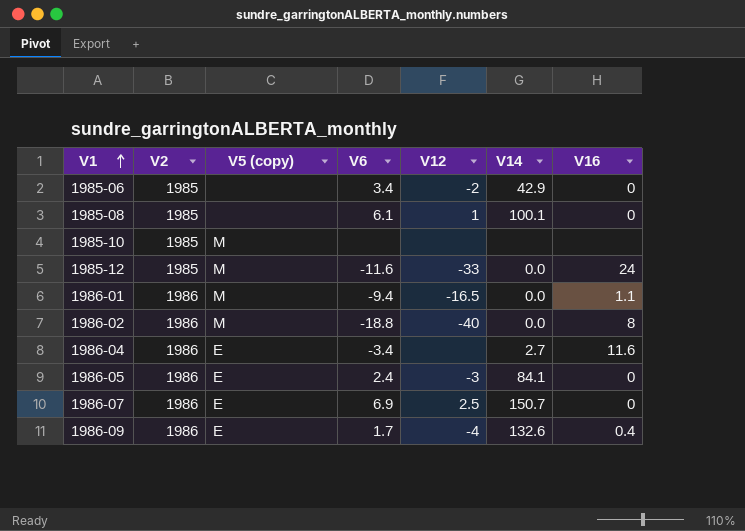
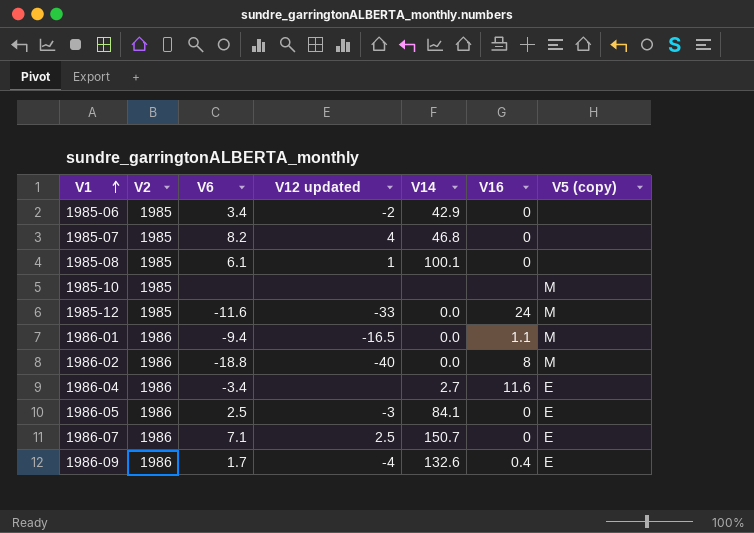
column name: V12 -> V12 updated
column V5 (copy) | position: 3 -> 7
row 1985-07: none -> 1985 | 8.2 | 4 | 46.8 | 0 | none
1986-05 | V6: 2.4 -> 2.5
1986-07 | V6: 6.9 -> 7.1

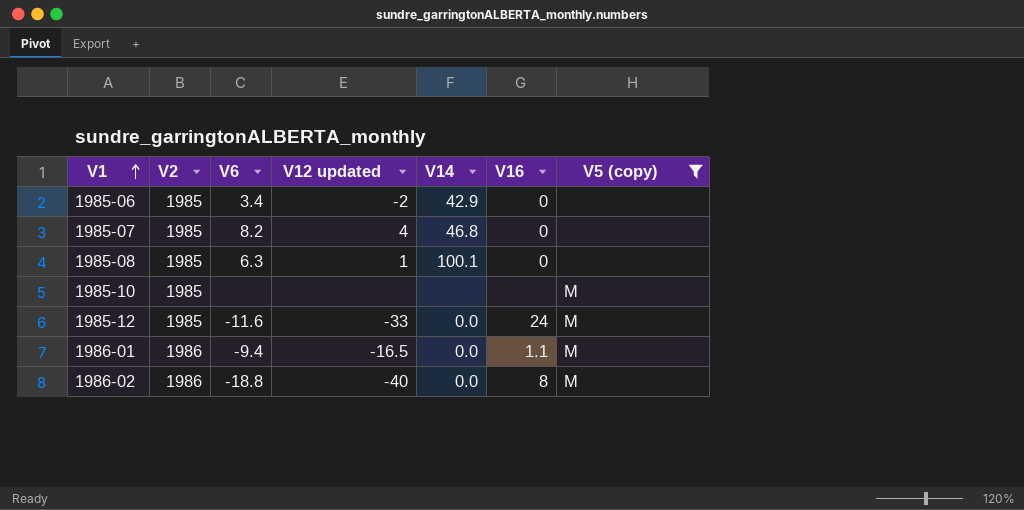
filter: none -> V5 (copy) != E
1985-08 | V6: 6.1 -> 6.3

